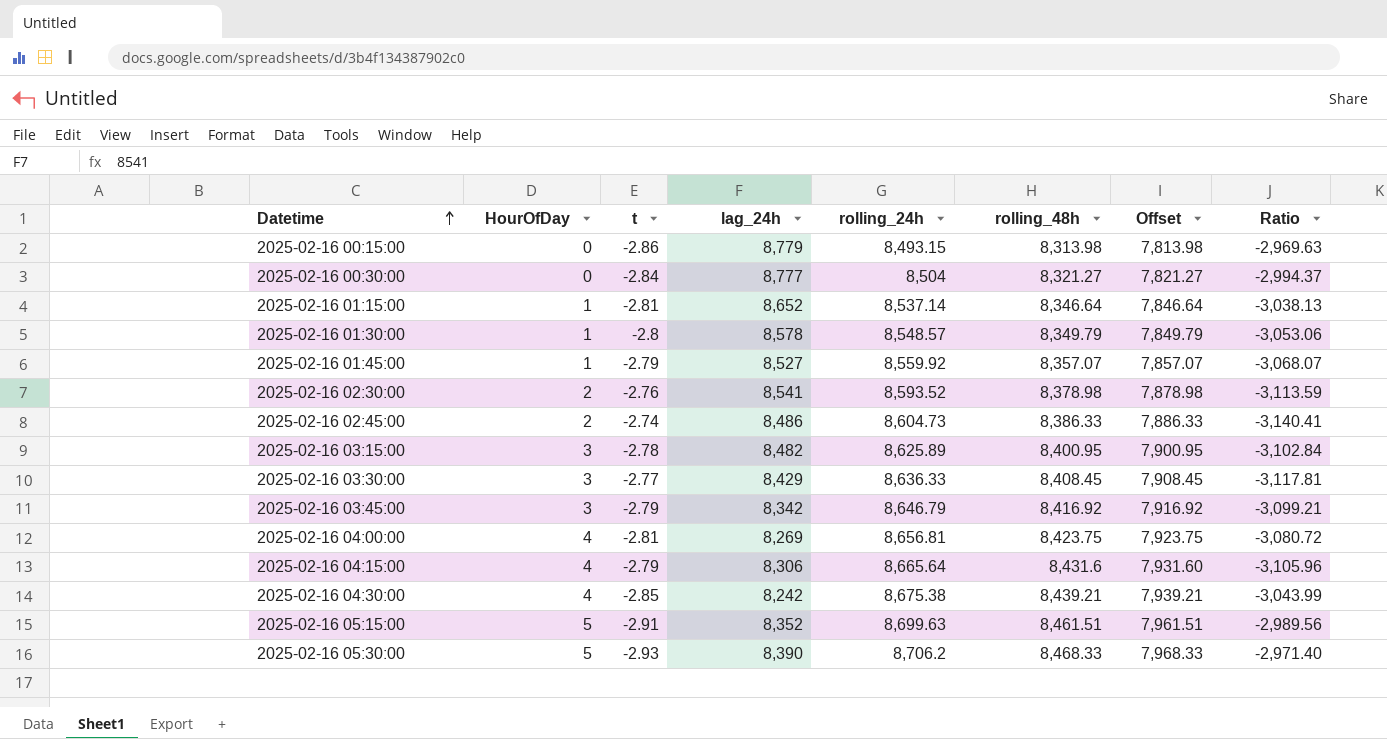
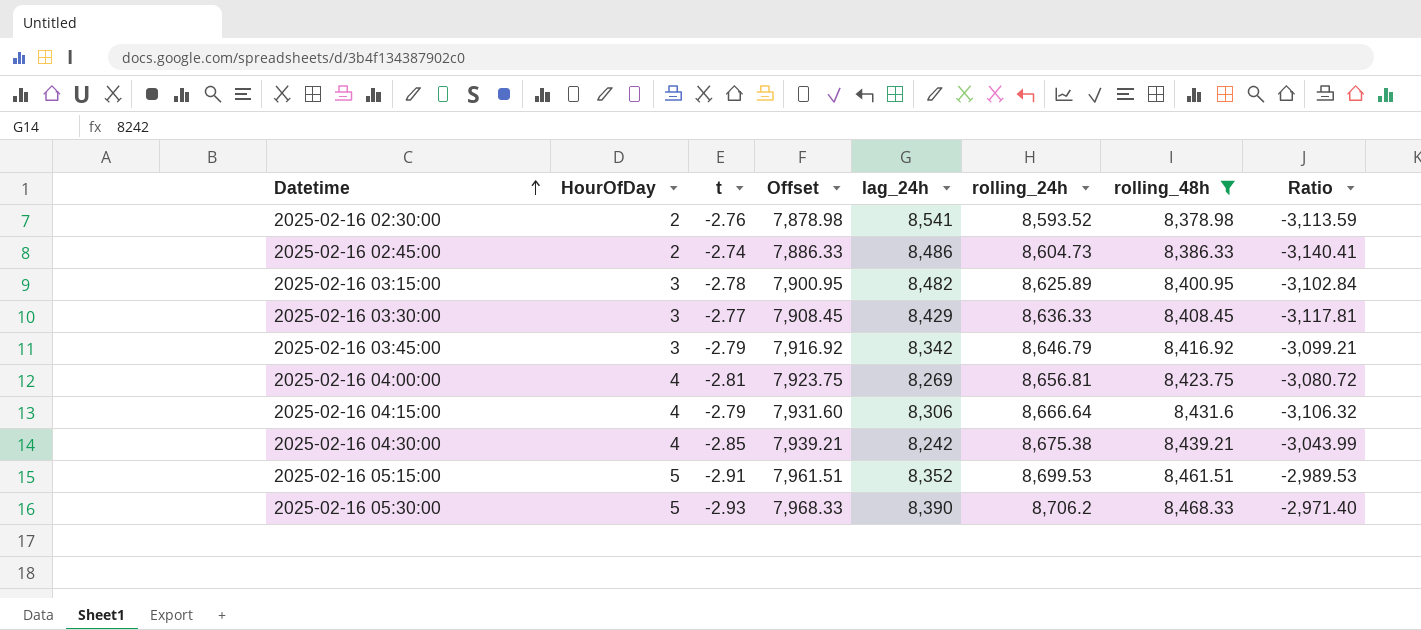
filter: none -> rolling_48h >= 8,378.98
column Offset | position: 7 -> 4
2025-02-16 04:15:00 | rolling_24h: 8,665.64 -> 8,666.64
2025-02-16 04:15:00 | Ratio: -3,105.96 -> -3,106.32
2025-02-16 05:15:00 | rolling_24h: 8,699.63 -> 8,699.53
2025-02-16 05:15:00 | Ratio: -2,989.56 -> -2,989.53

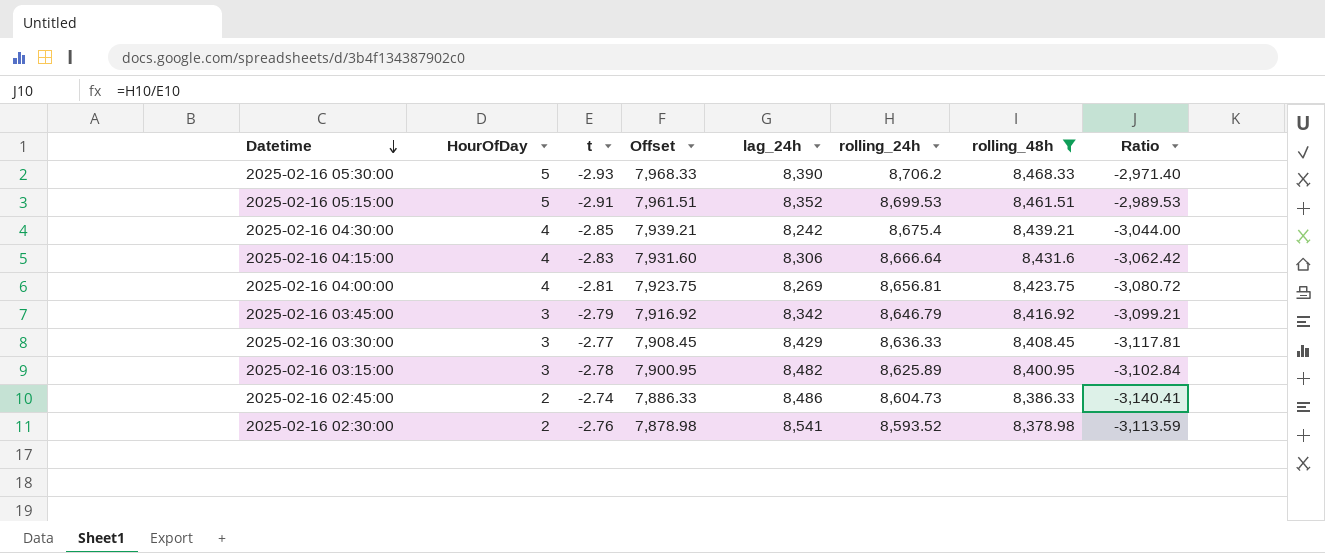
row order: Datetime ascending -> Datetime descending
2025-02-16 04:30:00 | rolling_24h: 8,675.38 -> 8,675.4
2025-02-16 04:30:00 | Ratio: -3,043.99 -> -3,044.00
2025-02-16 04:15:00 | t: -2.79 -> -2.83
2025-02-16 04:15:00 | Ratio: -3,106.32 -> -3,062.42

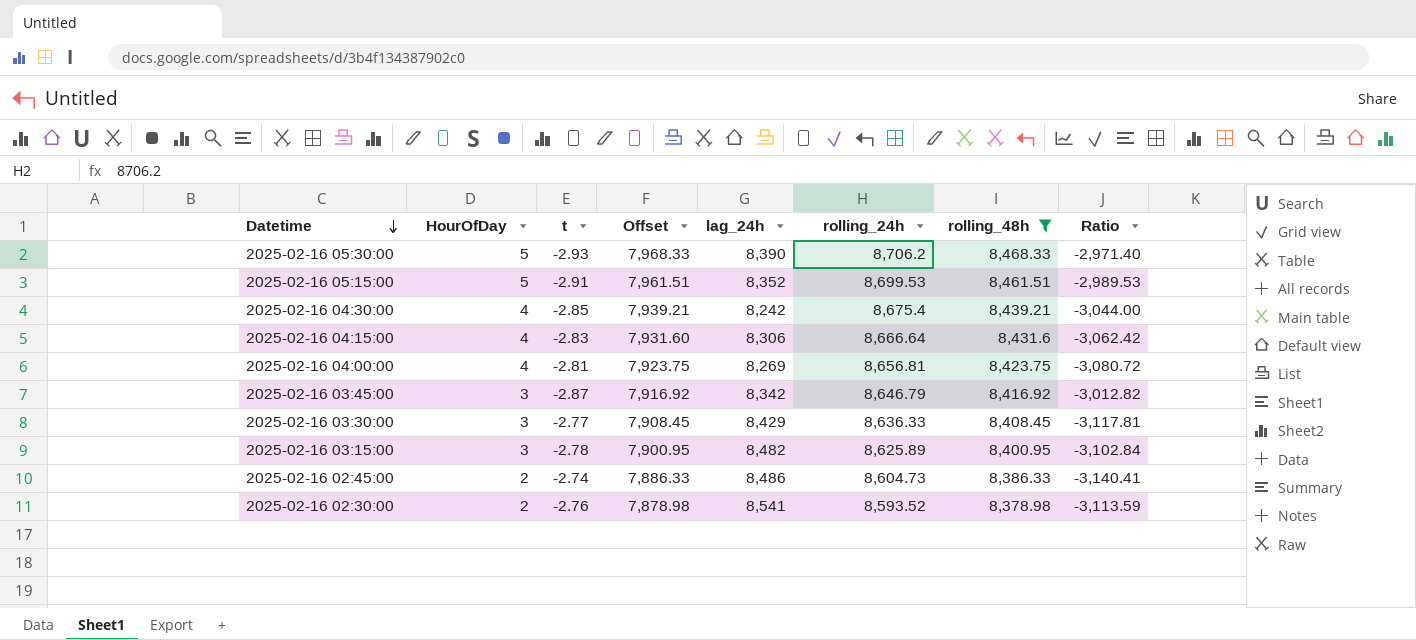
2025-02-16 03:45:00 | t: -2.79 -> -2.87
2025-02-16 03:45:00 | Ratio: -3,099.21 -> -3,012.82

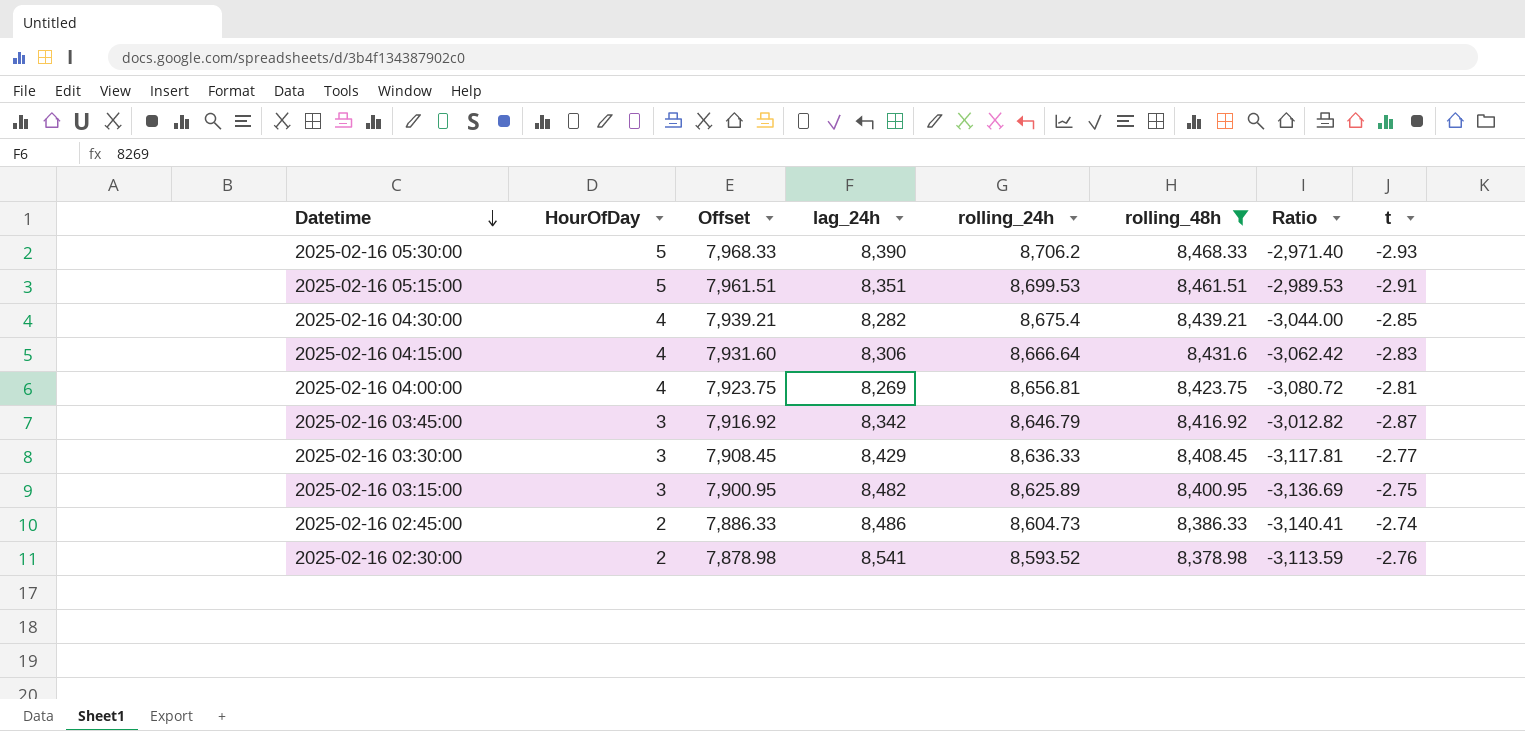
column t | position: 3 -> 8
2025-02-16 05:15:00 | lag_24h: 8,352 -> 8,351
2025-02-16 04:30:00 | lag_24h: 8,242 -> 8,282
2025-02-16 03:15:00 | Ratio: -3,102.84 -> -3,136.69
2025-02-16 03:15:00 | t: -2.78 -> -2.75

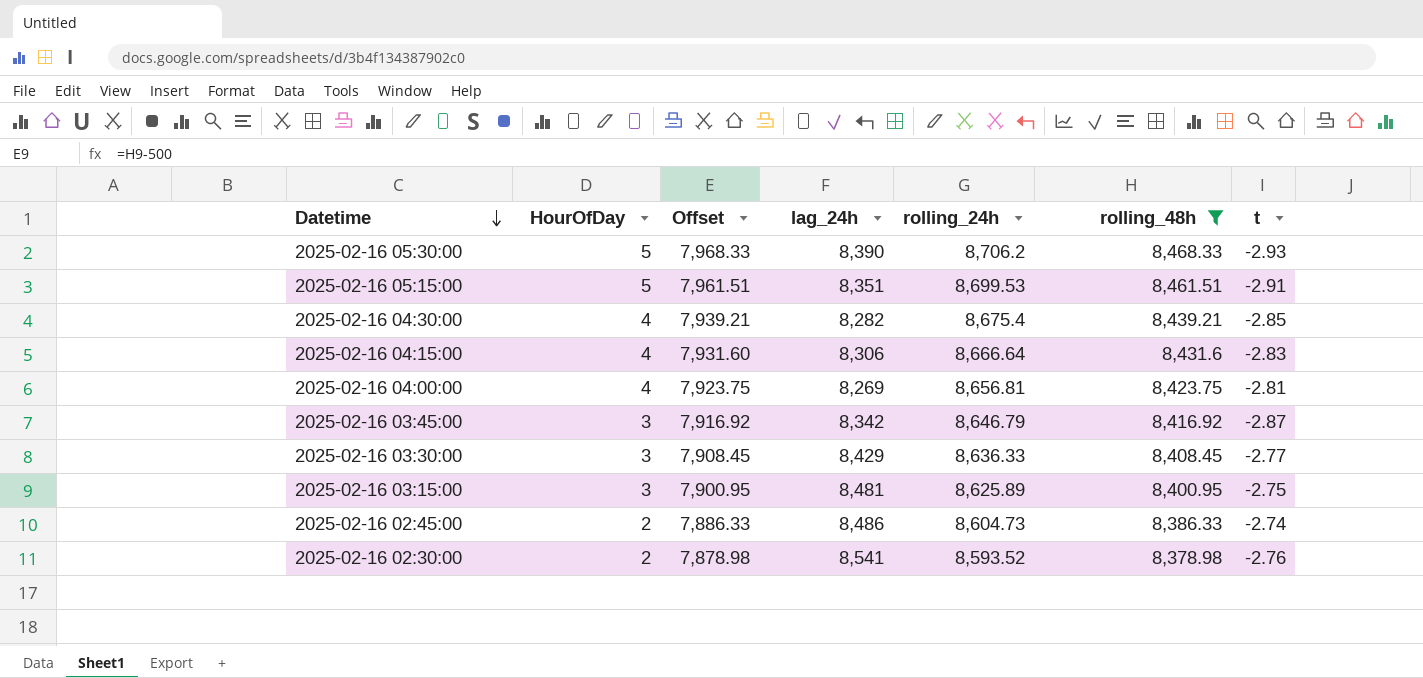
column Ratio | formula: [rolling_24h] / [t] -> none
2025-02-16 03:15:00 | lag_24h: 8,482 -> 8,481

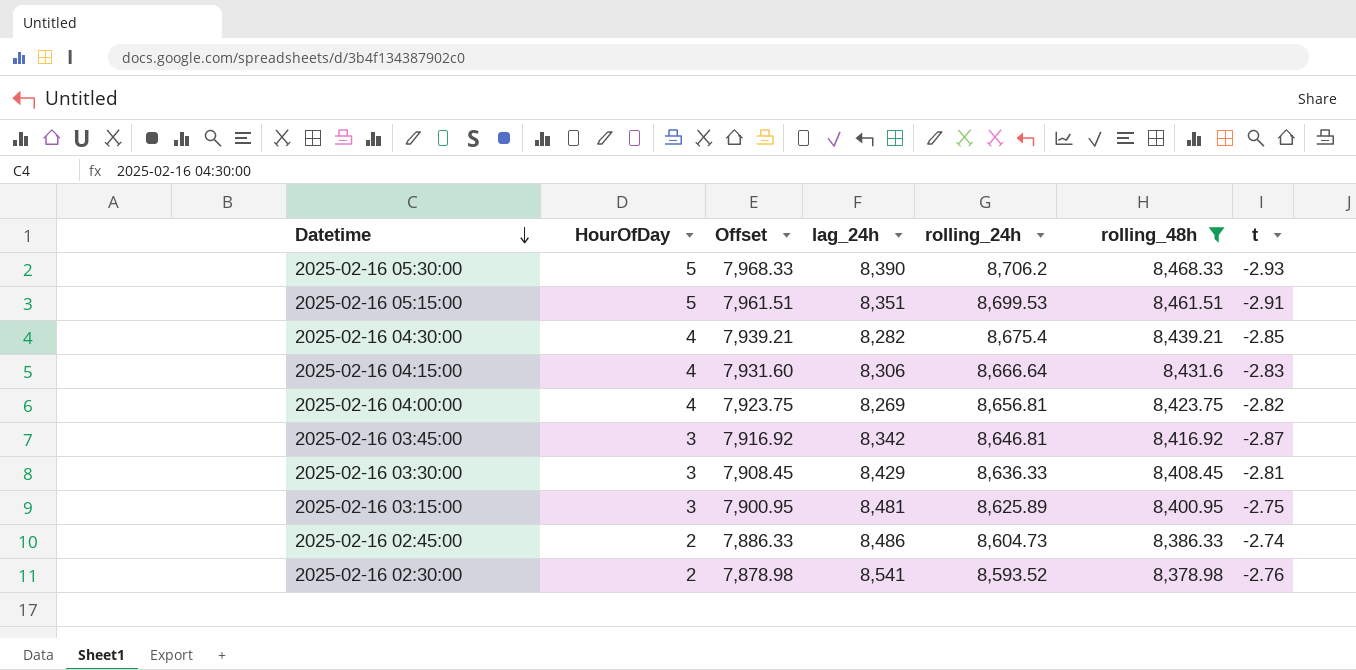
2025-02-16 04:00:00 | t: -2.81 -> -2.82
2025-02-16 03:45:00 | rolling_24h: 8,646.79 -> 8,646.81
2025-02-16 03:30:00 | t: -2.77 -> -2.81

